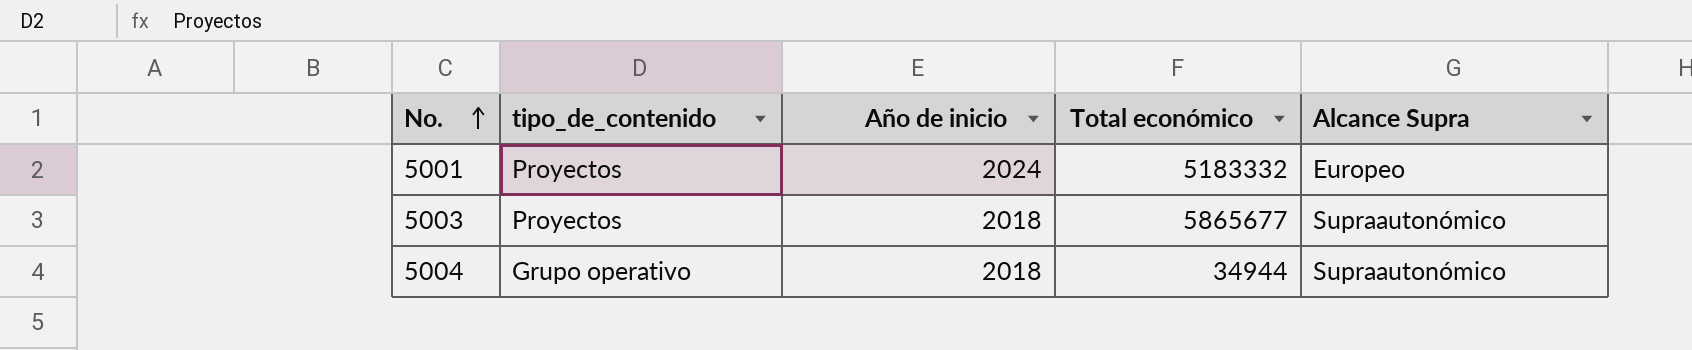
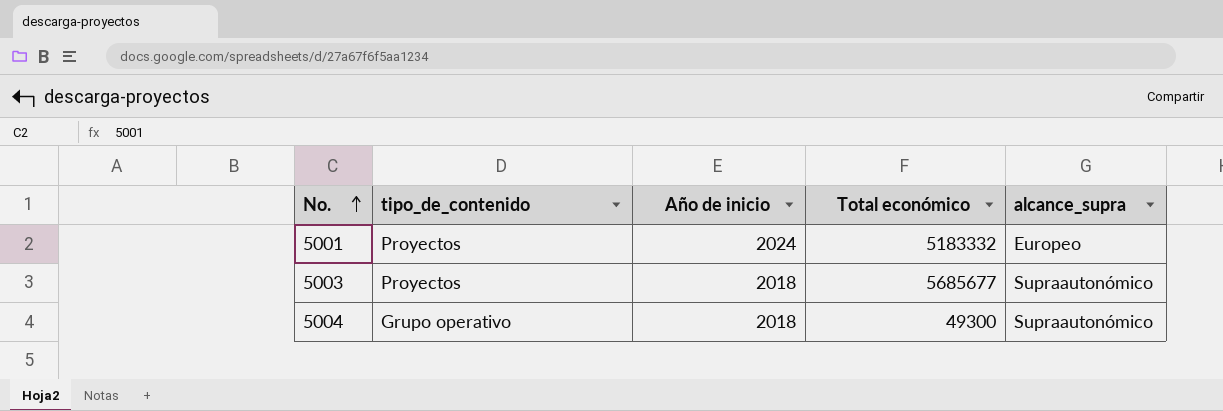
column name: Alcance Supra -> alcance_supra
5003 | Total económico: 5865677 -> 5685677
5004 | Total económico: 34944 -> 49300

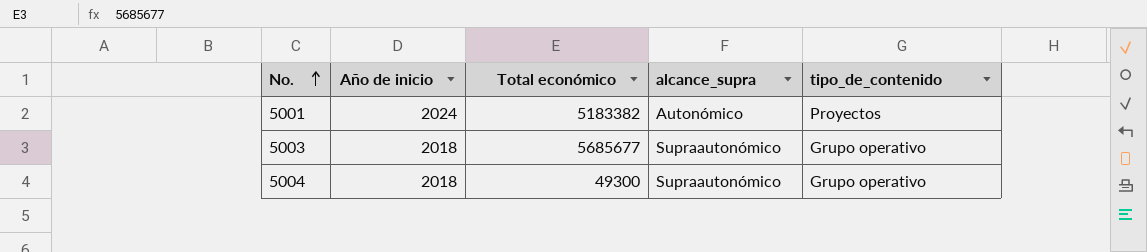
column tipo_de_contenido | position: 2 -> 5
5001 | Total económico: 5183332 -> 5183382
5001 | alcance_supra: Europeo -> Autonómico
5003 | tipo_de_contenido: Proyectos -> Grupo operativo

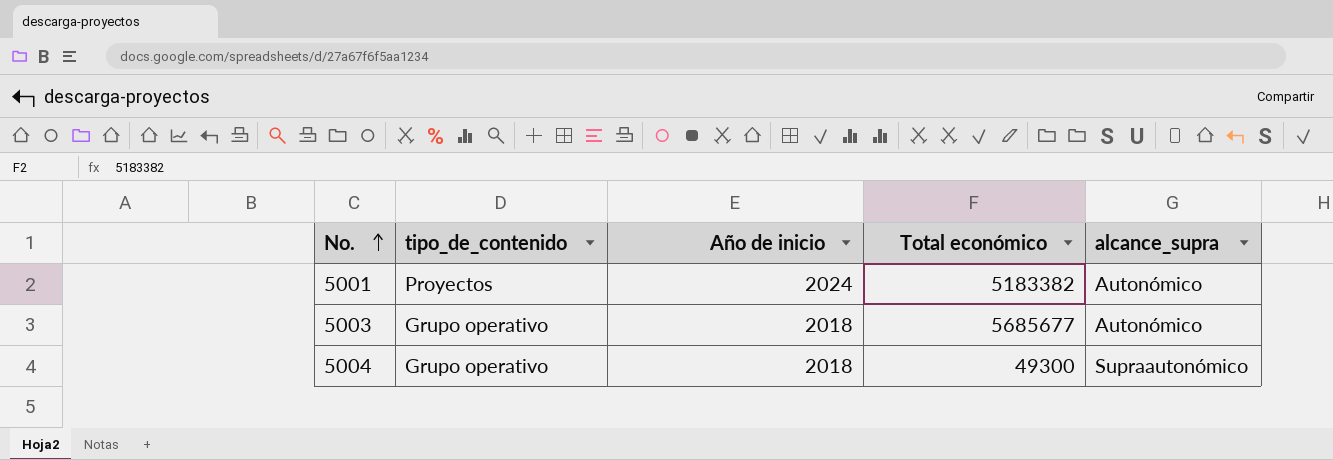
column tipo_de_contenido | position: 5 -> 2
5003 | alcance_supra: Supraautonómico -> Autonómico

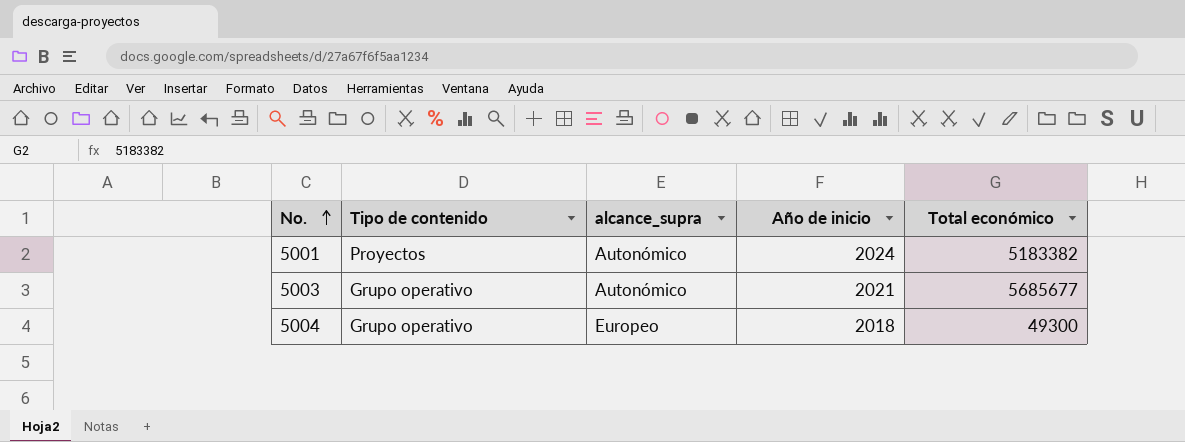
column name: tipo_de_contenido -> Tipo de contenido
column alcance_supra | position: 5 -> 3
5003 | Año de inicio: 2018 -> 2021
5004 | alcance_supra: Supraautonómico -> Europeo

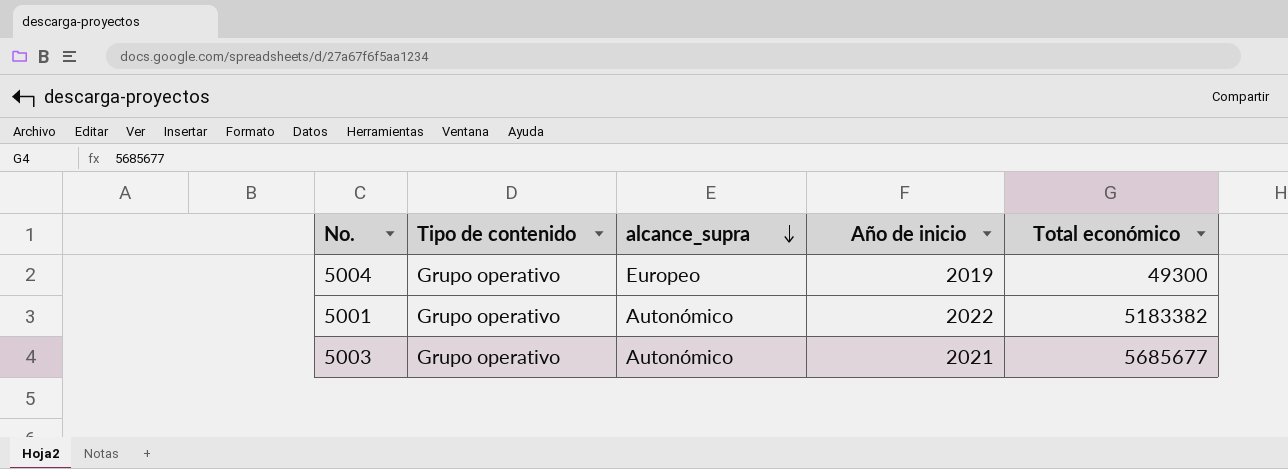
row order: No. ascending -> alcance_supra descending
5004 | Año de inicio: 2018 -> 2019
5001 | Tipo de contenido: Proyectos -> Grupo operativo
5001 | Año de inicio: 2024 -> 2022

